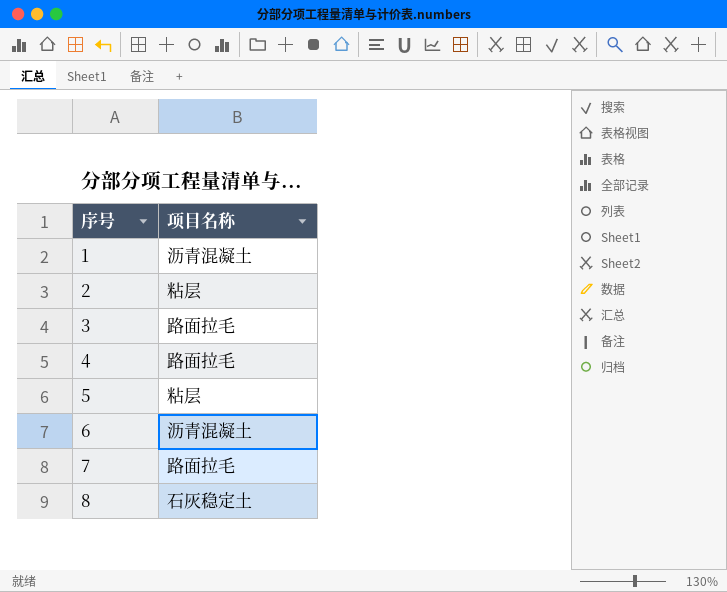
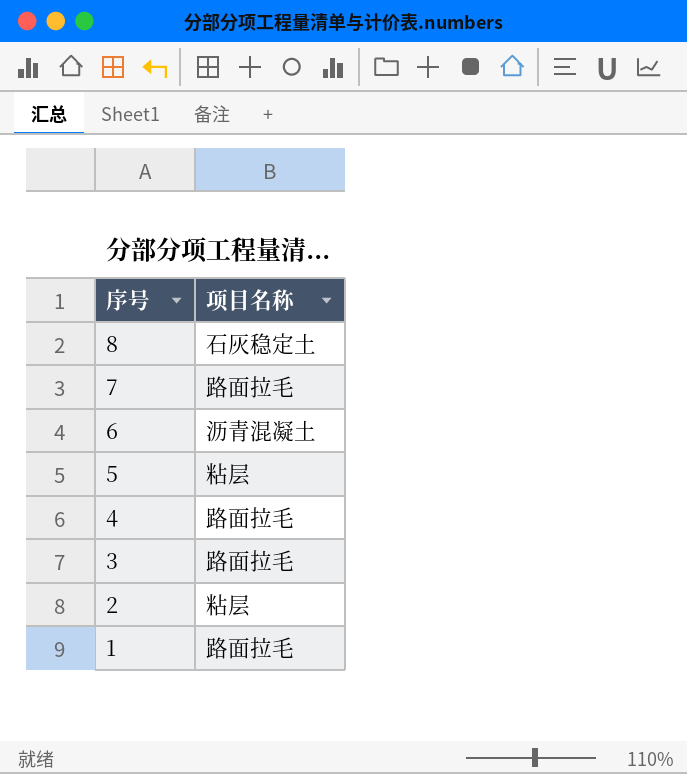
row order: 序号 ascending -> 序号 descending
1 | 项目名称: 沥青混凝土 -> 路面拉毛

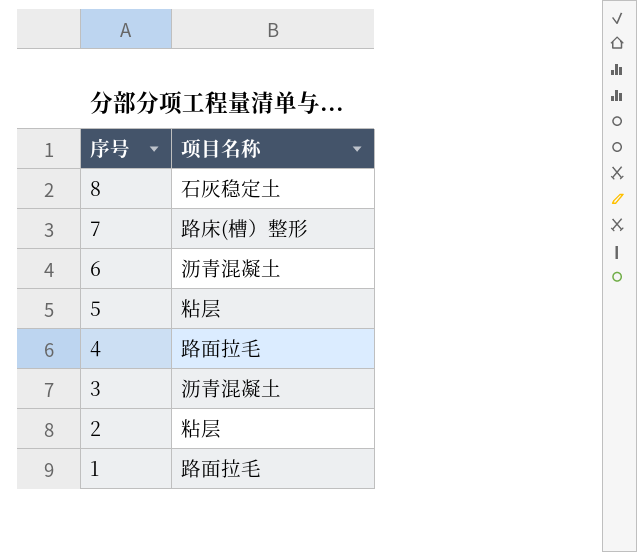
7 | 项目名称: 路面拉毛 -> 路床(槽）整形
3 | 项目名称: 路面拉毛 -> 沥青混凝土

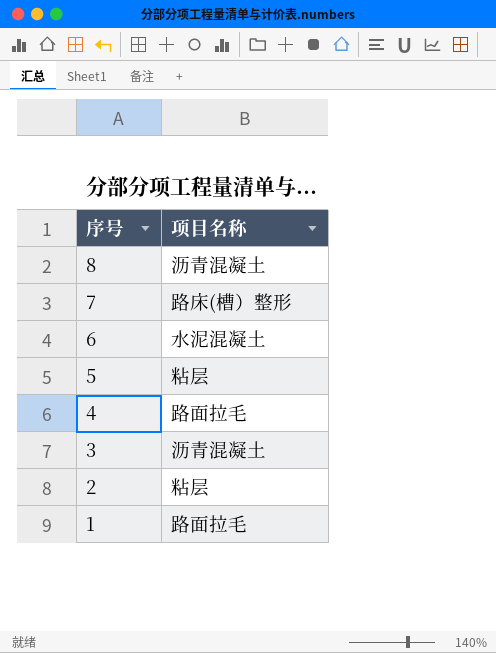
8 | 项目名称: 石灰稳定土 -> 沥青混凝土
6 | 项目名称: 沥青混凝土 -> 水泥混凝土

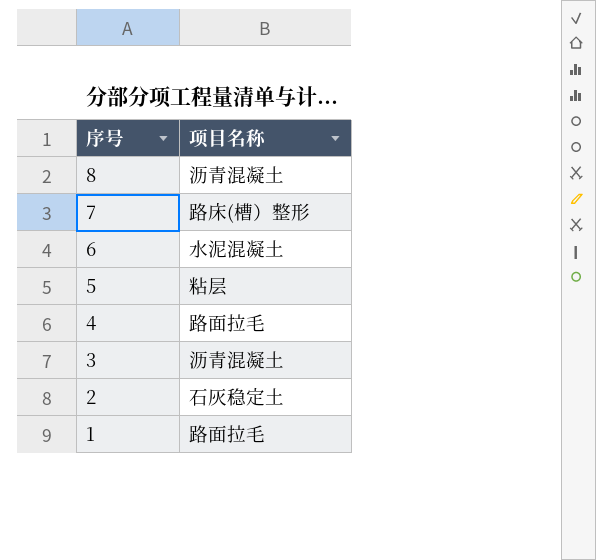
2 | 项目名称: 粘层 -> 石灰稳定土

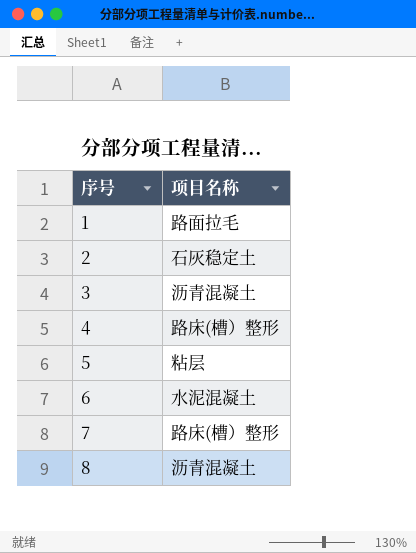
row order: 序号 descending -> 序号 ascending
4 | 项目名称: 路面拉毛 -> 路床(槽）整形

